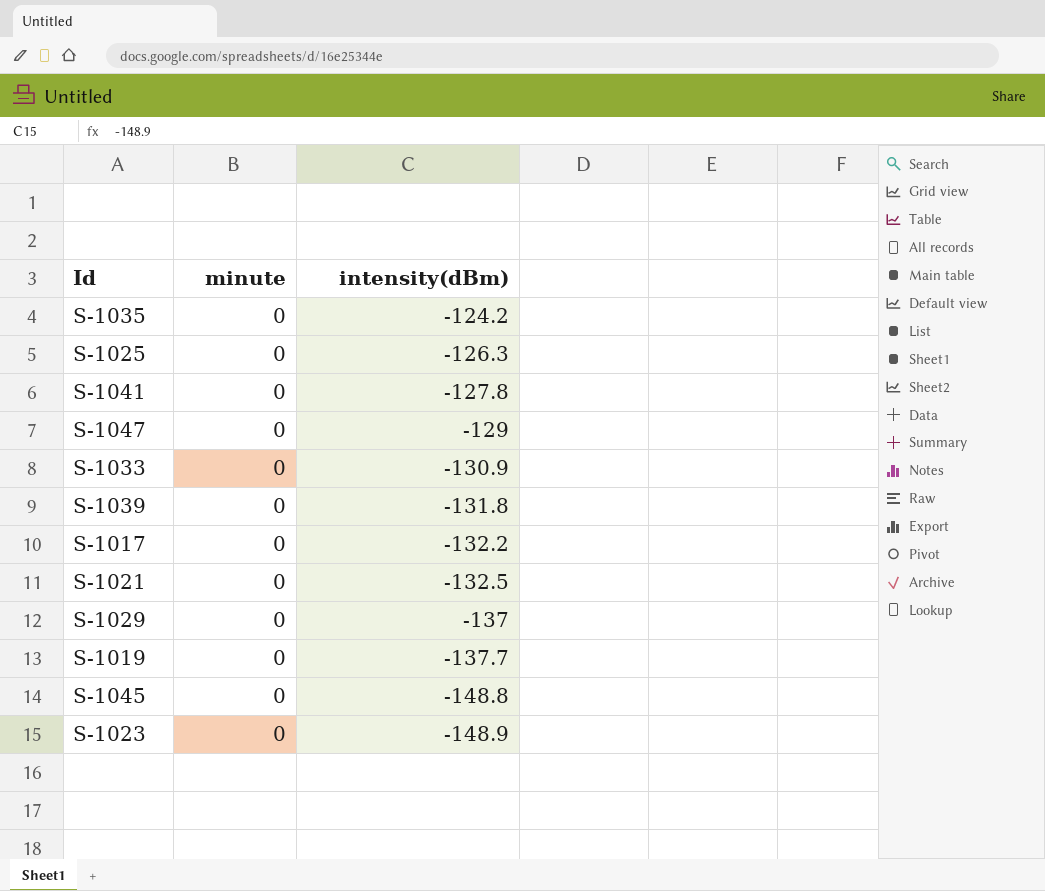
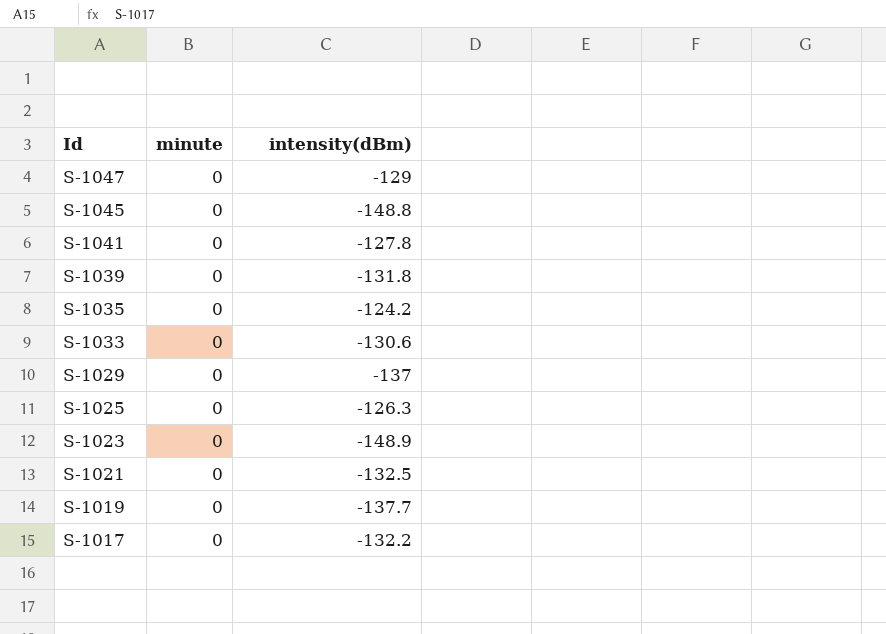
row order: intensity(dBm) descending -> Id descending
S-1033 | intensity(dBm): -130.9 -> -130.6

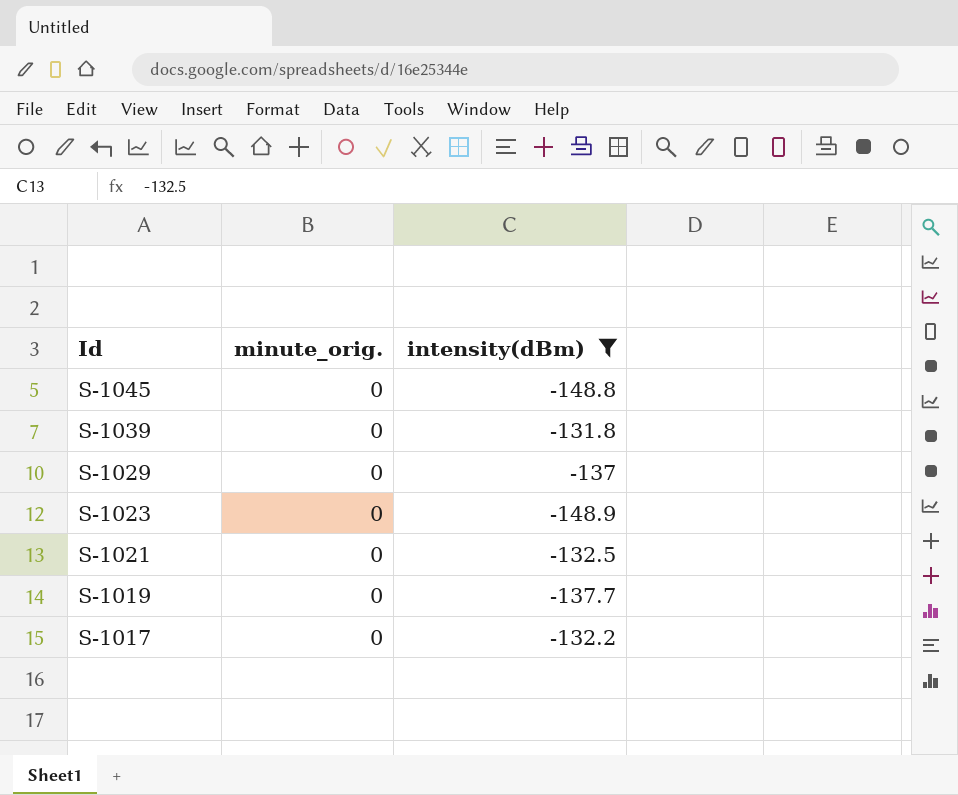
filter: none -> intensity(dBm) <= -131.8
column name: minute -> minute_orig.

